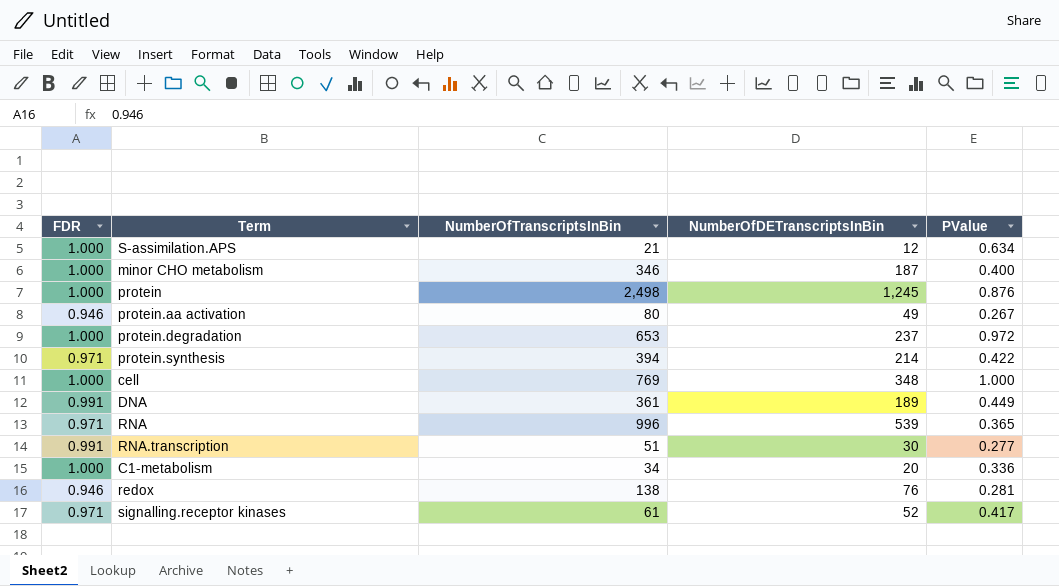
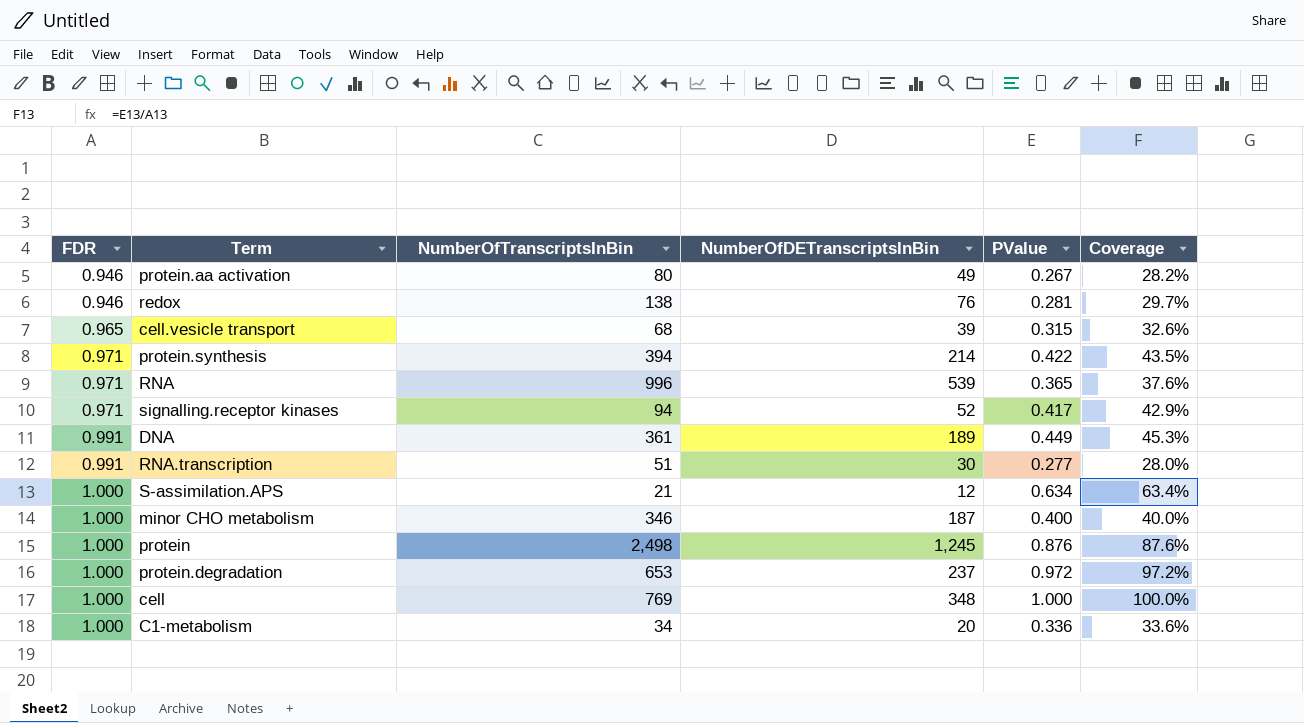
row order: none -> FDR ascending
column Coverage | formula: none -> [PValue] / [FDR]
row cell.vesicle transport: none -> 0.965 | 68 | 39 | 0.315 | 32.6%
signalling.receptor kinases | NumberOfTranscriptsInBin: 61 -> 94

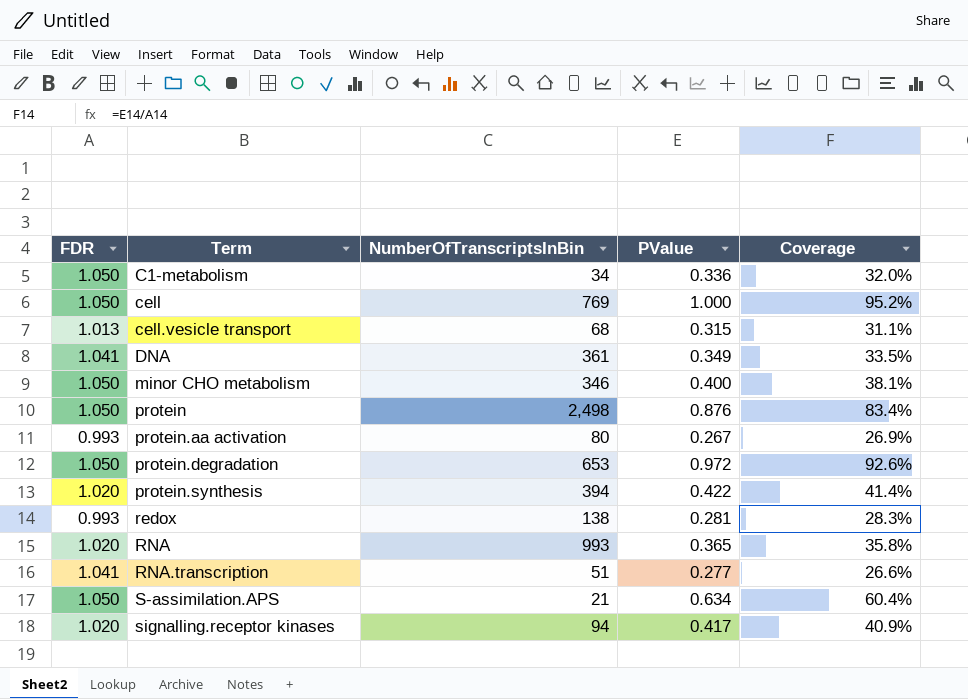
row order: FDR ascending -> Term ascending
column NumberOfDETranscriptsInBin | position: 4 -> none
C1-metabolism | FDR: 1.000 -> 1.050
C1-metabolism | Coverage: 33.6% -> 32.0%
cell | FDR: 1.000 -> 1.050
cell | Coverage: 100.0% -> 95.2%
cell.vesicle transport | FDR: 0.965 -> 1.013
cell.vesicle transport | Coverage: 32.6% -> 31.1%
DNA | FDR: 0.991 -> 1.041
DNA | PValue: 0.449 -> 0.349
DNA | Coverage: 45.3% -> 33.5%
minor CHO metabolism | FDR: 1.000 -> 1.050
minor CHO metabolism | Coverage: 40.0% -> 38.1%
protein | FDR: 1.000 -> 1.050
protein | Coverage: 87.6% -> 83.4%
protein.aa activation | FDR: 0.946 -> 0.993
protein.aa activation | Coverage: 28.2% -> 26.9%
protein.degradation | FDR: 1.000 -> 1.050
protein.degradation | Coverage: 97.2% -> 92.6%
protein.synthesis | FDR: 0.971 -> 1.020
protein.synthesis | Coverage: 43.5% -> 41.4%
redox | FDR: 0.946 -> 0.993
redox | Coverage: 29.7% -> 28.3%
RNA | FDR: 0.971 -> 1.020
RNA | NumberOfTranscriptsInBin: 996 -> 993
RNA | Coverage: 37.6% -> 35.8%
RNA.transcription | FDR: 0.991 -> 1.041
RNA.transcription | Coverage: 28.0% -> 26.6%
S-assimilation.APS | FDR: 1.000 -> 1.050
S-assimilation.APS | Coverage: 63.4% -> 60.4%
signalling.receptor kinases | FDR: 0.971 -> 1.020
signalling.receptor kinases | Coverage: 42.9% -> 40.9%

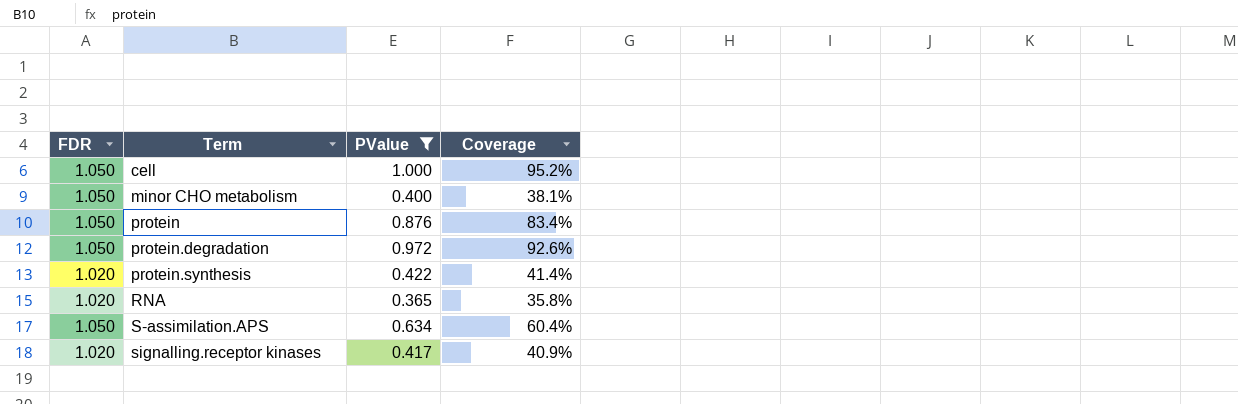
filter: none -> PValue >= 0.365
column NumberOfTranscriptsInBin | position: 3 -> none

